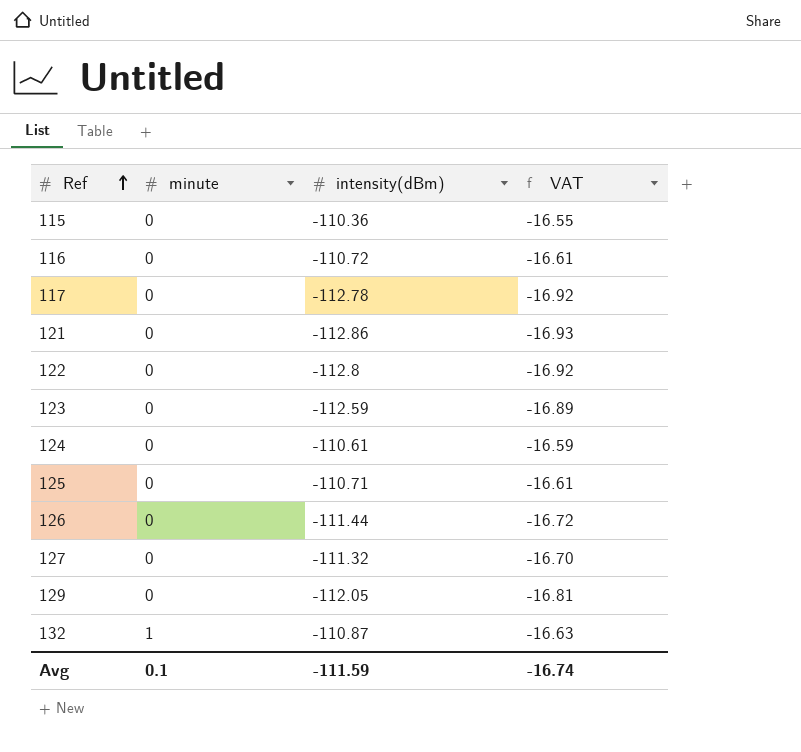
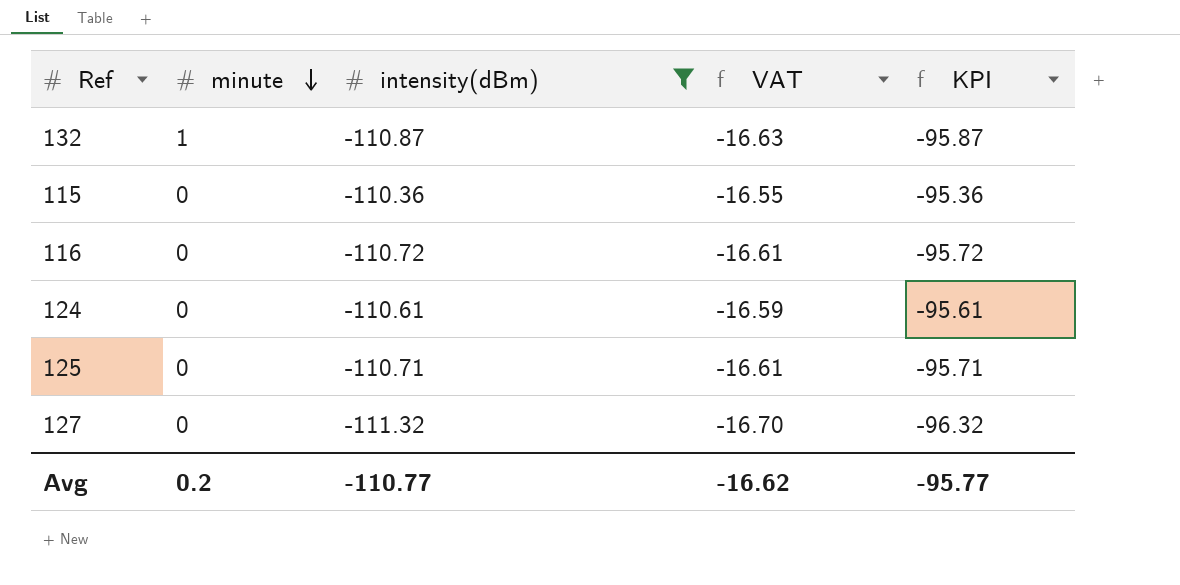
filter: none -> intensity(dBm) >= -111.32
row order: Ref ascending -> minute descending
column KPI | formula: none -> [intensity(dBm)] + 15
Avg | minute: 0.1 -> 0.2
Avg | intensity(dBm): -111.59 -> -110.77
Avg | VAT: -16.74 -> -16.62

